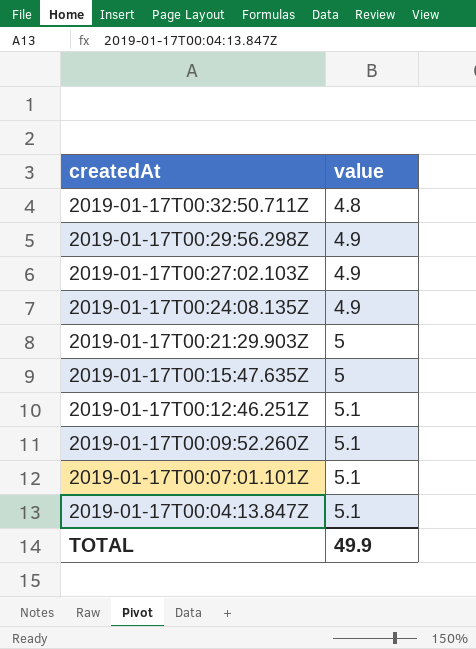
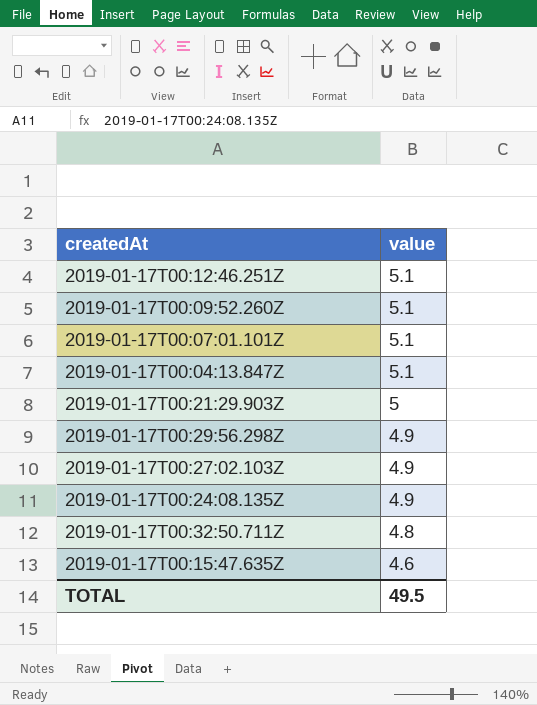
row order: createdAt descending -> value descending
2019-01-17T00:15:47.635Z | value: 5 -> 4.6
TOTAL | value: 49.9 -> 49.5

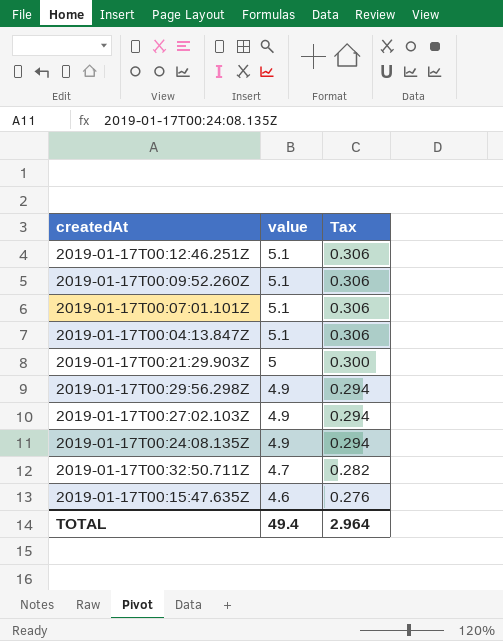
column Tax | formula: none -> [value] * 0.06
2019-01-17T00:32:50.711Z | value: 4.8 -> 4.7
TOTAL | value: 49.5 -> 49.4

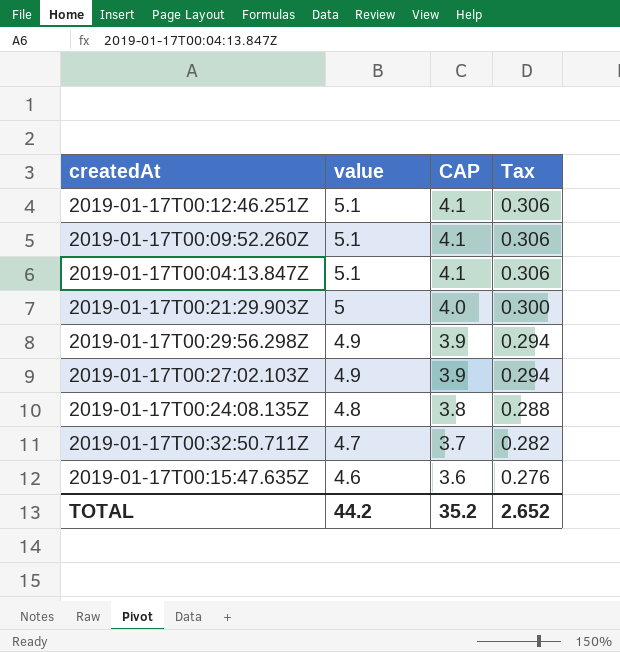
column CAP | formula: none -> [value] - 1
row 2019-01-17T00:07:01.101Z: 5.1 | 0.306 -> none
2019-01-17T00:24:08.135Z | value: 4.9 -> 4.8
2019-01-17T00:24:08.135Z | Tax: 0.294 -> 0.288
TOTAL | value: 49.4 -> 44.2
TOTAL | Tax: 2.964 -> 2.652

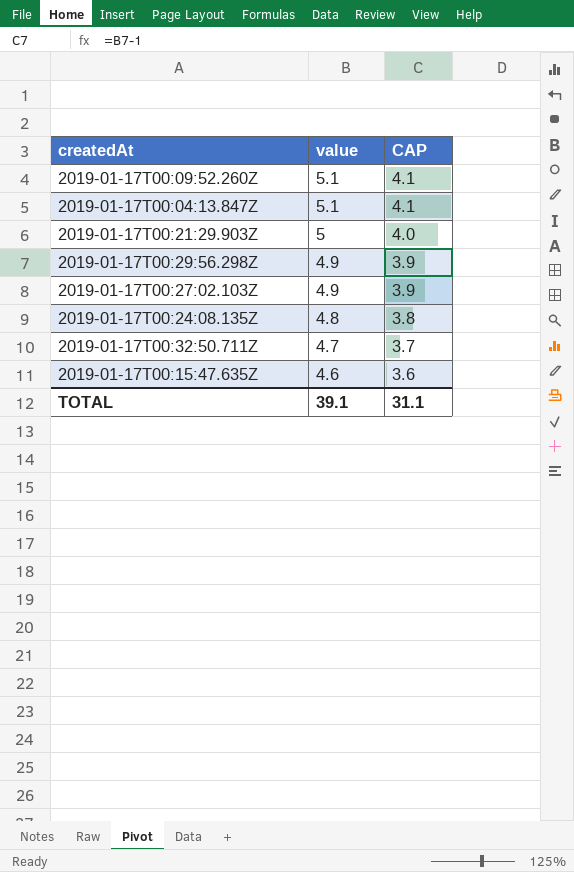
column Tax | formula: [value] * 0.06 -> none
row 2019-01-17T00:12:46.251Z: 5.1 | 4.1 | 0.306 -> none
TOTAL | value: 44.2 -> 39.1
TOTAL | CAP: 35.2 -> 31.1

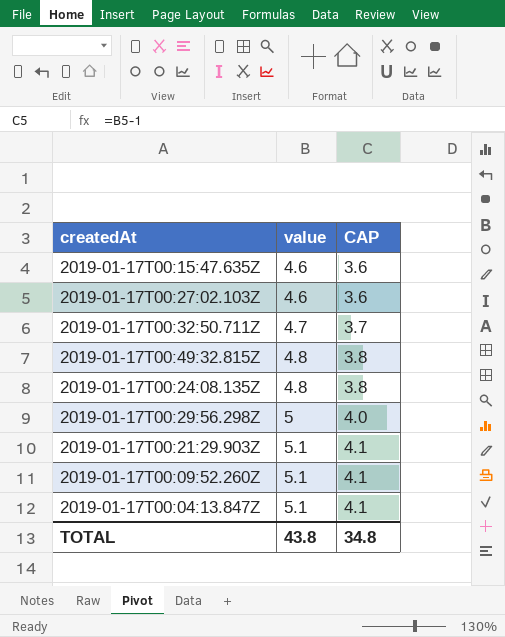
row order: value descending -> value ascending
2019-01-17T00:27:02.103Z | value: 4.9 -> 4.6
2019-01-17T00:27:02.103Z | CAP: 3.9 -> 3.6
row 2019-01-17T00:49:32.815Z: none -> 4.8 | 3.8
2019-01-17T00:29:56.298Z | value: 4.9 -> 5
2019-01-17T00:29:56.298Z | CAP: 3.9 -> 4.0
2019-01-17T00:21:29.903Z | value: 5 -> 5.1
2019-01-17T00:21:29.903Z | CAP: 4.0 -> 4.1
TOTAL | value: 39.1 -> 43.8
TOTAL | CAP: 31.1 -> 34.8

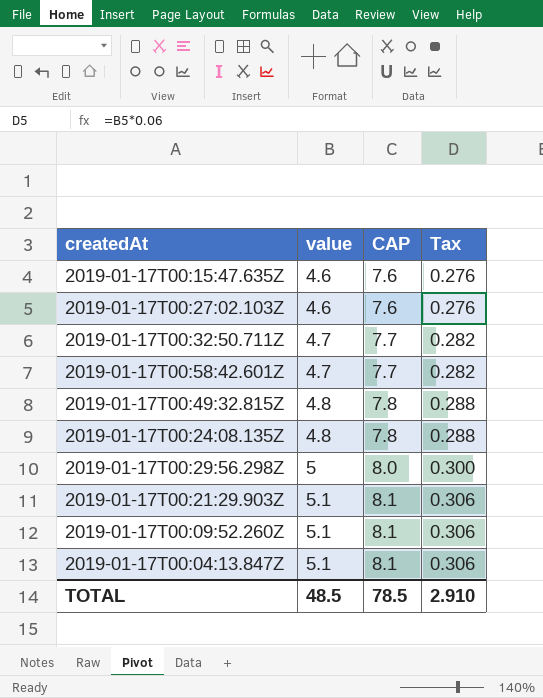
column CAP | formula: [value] - 1 -> [value] + 3
column Tax | formula: none -> [value] * 0.06
row 2019-01-17T00:58:42.601Z: none -> 4.7 | 7.7 | 0.282
TOTAL | value: 43.8 -> 48.5
TOTAL | CAP: 34.8 -> 78.5

